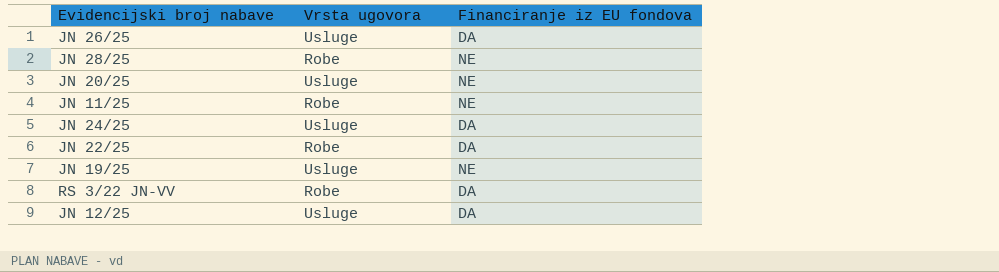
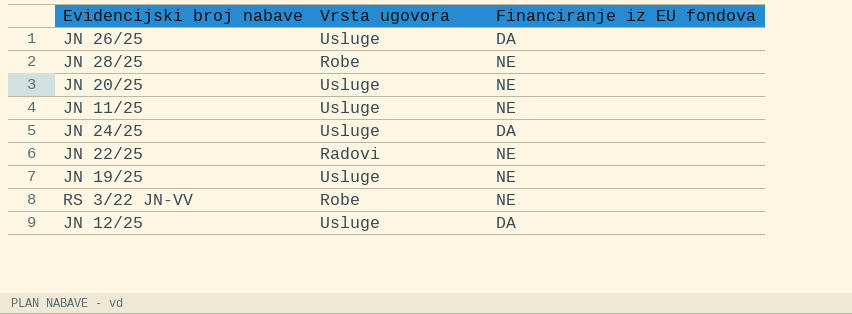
JN 11/25 | Vrsta ugovora: Robe -> Usluge
JN 22/25 | Vrsta ugovora: Robe -> Radovi
JN 22/25 | Financiranje iz EU fondova: DA -> NE
RS 3/22 JN-VV | Financiranje iz EU fondova: DA -> NE

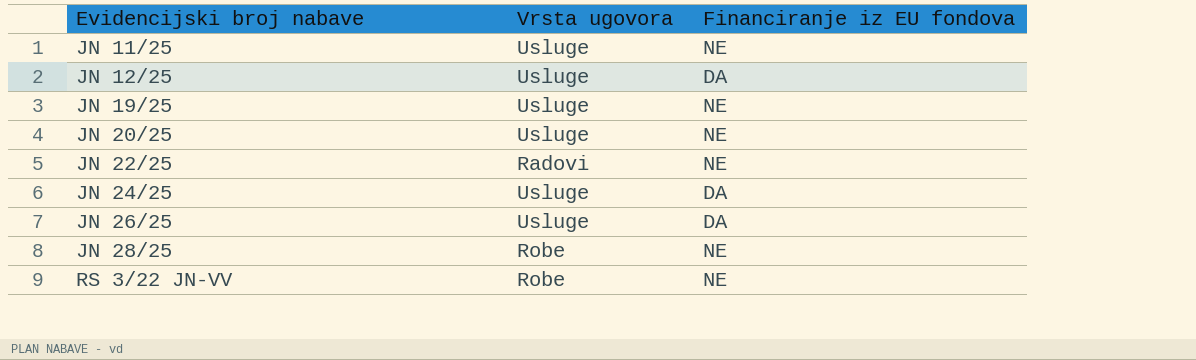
row order: none -> Evidencijski broj nabave ascending

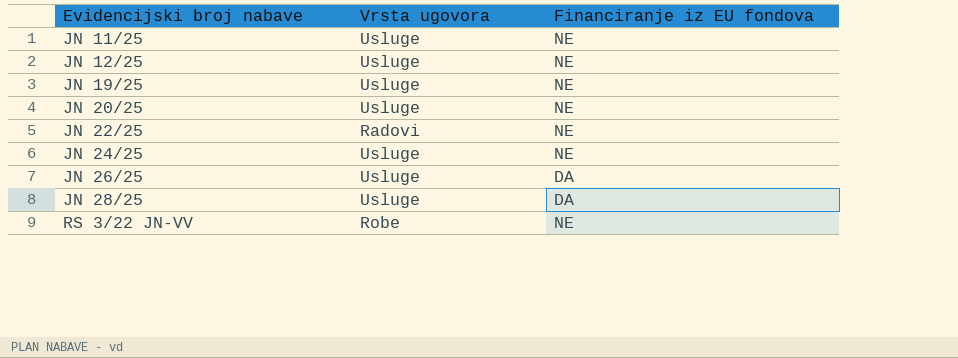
JN 12/25 | Financiranje iz EU fondova: DA -> NE
JN 24/25 | Financiranje iz EU fondova: DA -> NE
JN 28/25 | Vrsta ugovora: Robe -> Usluge
JN 28/25 | Financiranje iz EU fondova: NE -> DA

